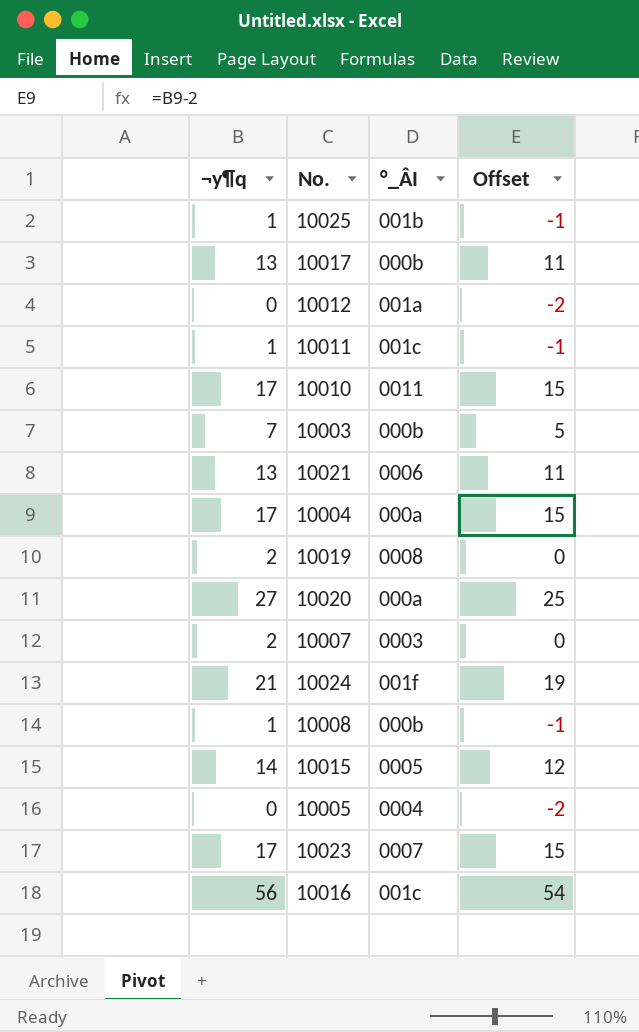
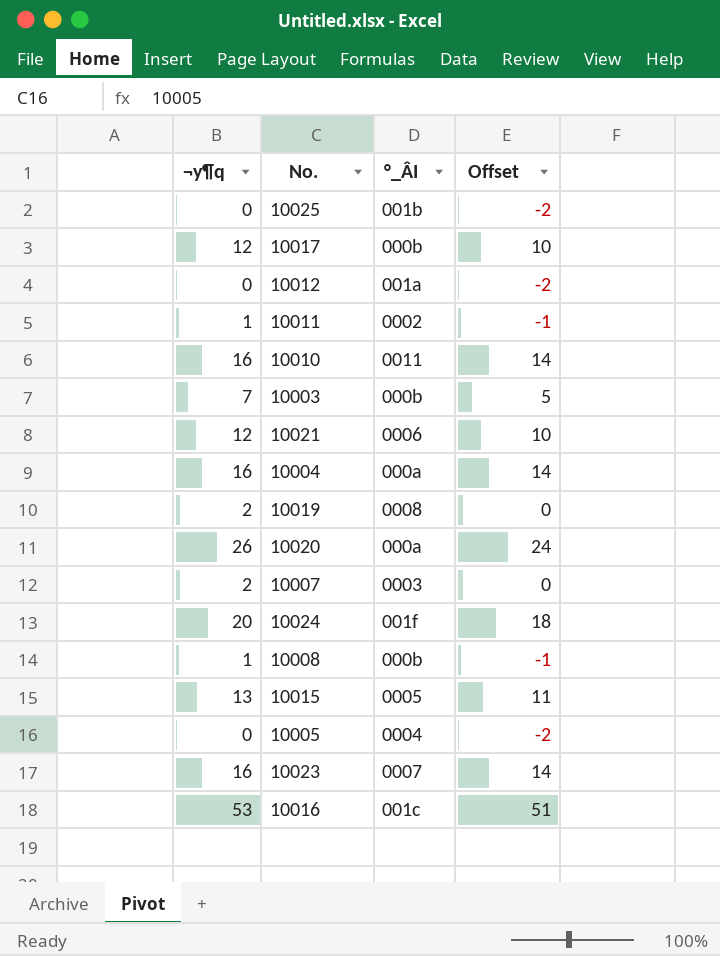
10025 | ¬y¶q: 1 -> 0
10025 | Offset: -1 -> -2
10017 | ¬y¶q: 13 -> 12
10017 | Offset: 11 -> 10
10011 | °_ÂI: 001c -> 0002
10010 | ¬y¶q: 17 -> 16
10010 | Offset: 15 -> 14
10021 | ¬y¶q: 13 -> 12
10021 | Offset: 11 -> 10
10004 | ¬y¶q: 17 -> 16
10004 | Offset: 15 -> 14
10020 | ¬y¶q: 27 -> 26
10020 | Offset: 25 -> 24
10024 | ¬y¶q: 21 -> 20
10024 | Offset: 19 -> 18
10015 | ¬y¶q: 14 -> 13
10015 | Offset: 12 -> 11
10023 | ¬y¶q: 17 -> 16
10023 | Offset: 15 -> 14
10016 | ¬y¶q: 56 -> 53
10016 | Offset: 54 -> 51

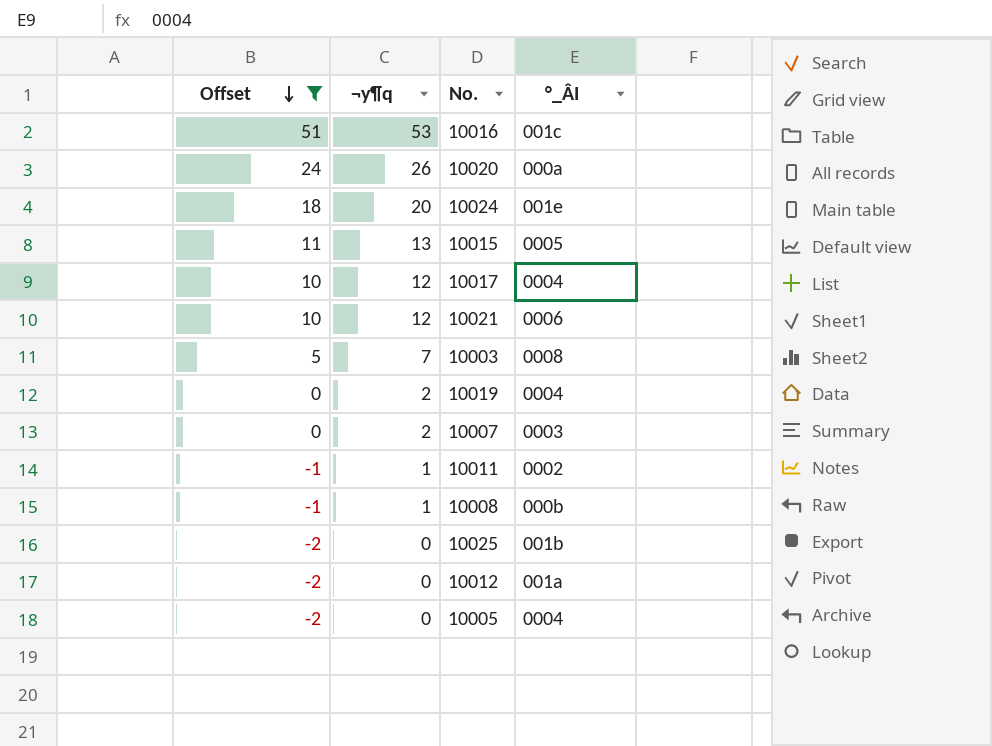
filter: none -> Offset != 14
row order: none -> Offset descending
column Offset | position: 4 -> 1
10024 | °_ÂI: 001f -> 001e
10017 | °_ÂI: 000b -> 0004
10003 | °_ÂI: 000b -> 0008
10019 | °_ÂI: 0008 -> 0004

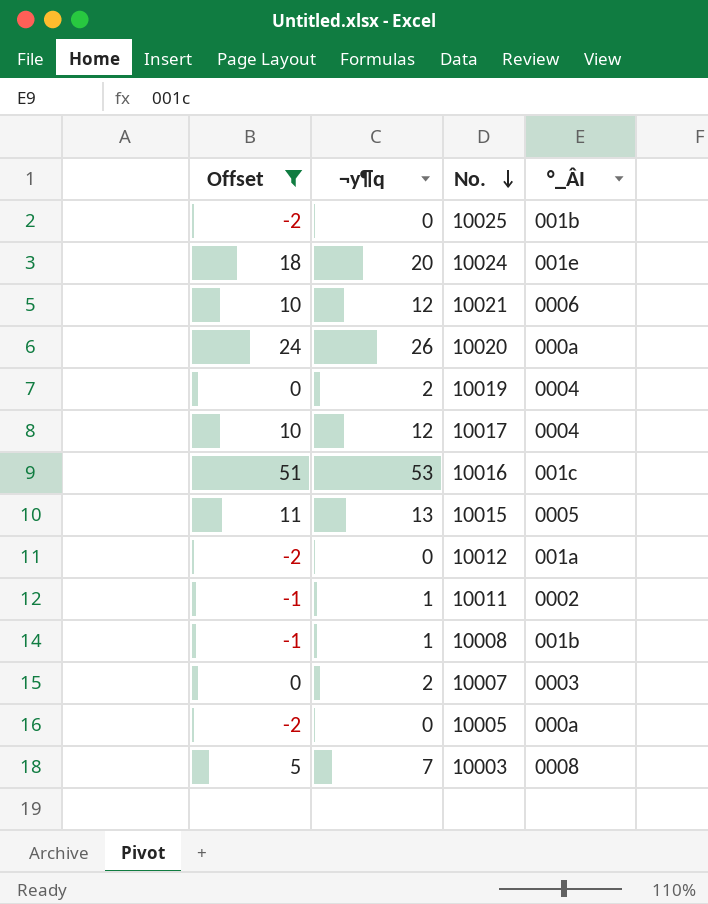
row order: Offset descending -> No. descending
10008 | °_ÂI: 000b -> 001b
10005 | °_ÂI: 0004 -> 000a

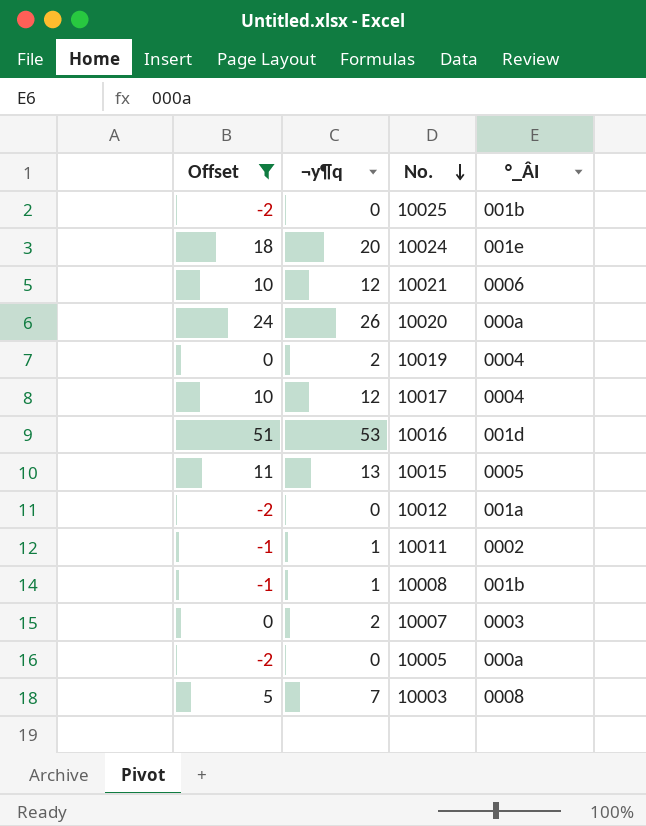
10016 | °_ÂI: 001c -> 001d

